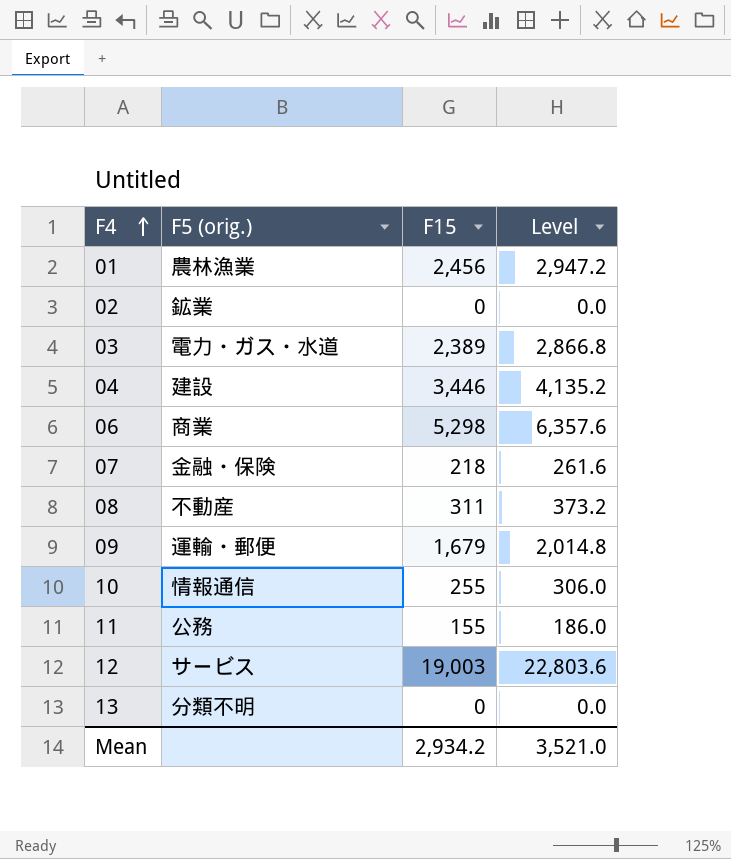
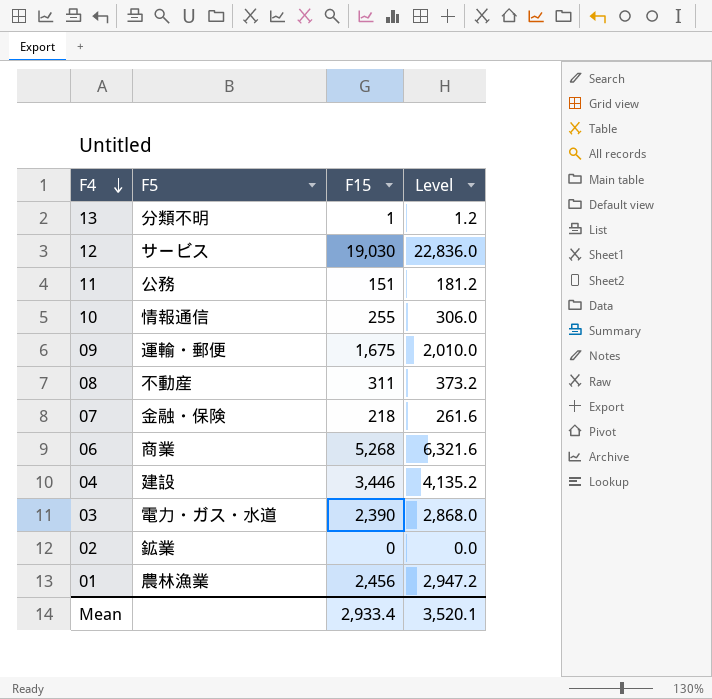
row order: F4 ascending -> F4 descending
column name: F5 (orig.) -> F5
13 | F15: 0 -> 1
13 | Level: 0.0 -> 1.2
12 | F15: 19,003 -> 19,030
12 | Level: 22,803.6 -> 22,836.0
11 | F15: 155 -> 151
11 | Level: 186.0 -> 181.2
09 | F15: 1,679 -> 1,675
09 | Level: 2,014.8 -> 2,010.0
06 | F15: 5,298 -> 5,268
06 | Level: 6,357.6 -> 6,321.6
03 | F15: 2,389 -> 2,390
03 | Level: 2,866.8 -> 2,868.0
Mean | F15: 2,934.2 -> 2,933.4
Mean | Level: 3,521.0 -> 3,520.1

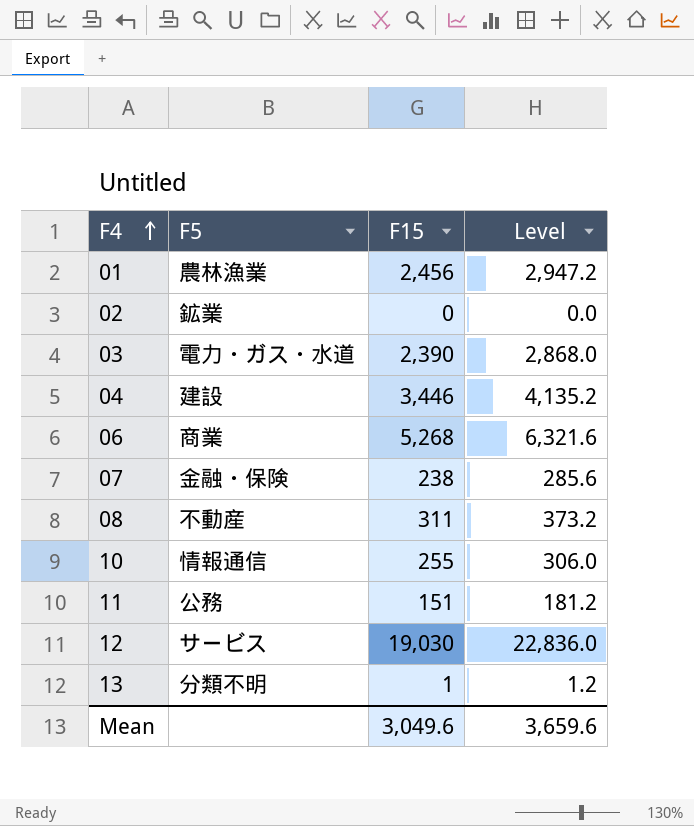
row order: F4 descending -> F4 ascending
row 09: 運輸・郵便 | 1,675 | 2,010.0 -> none
07 | F15: 218 -> 238
07 | Level: 261.6 -> 285.6
Mean | F15: 2,933.4 -> 3,049.6
Mean | Level: 3,520.1 -> 3,659.6

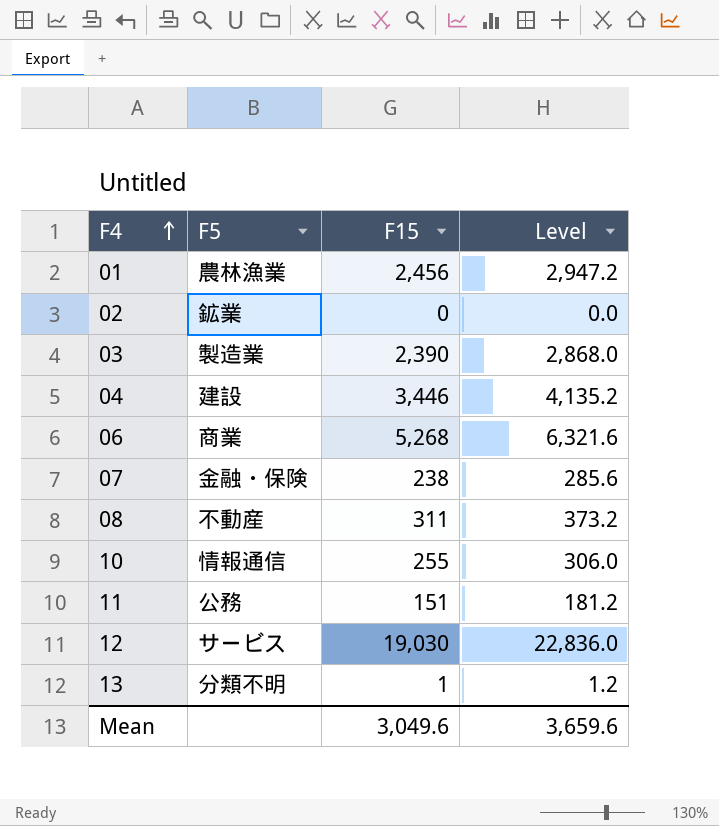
03 | F5: 電力・ガス・水道 -> 製造業

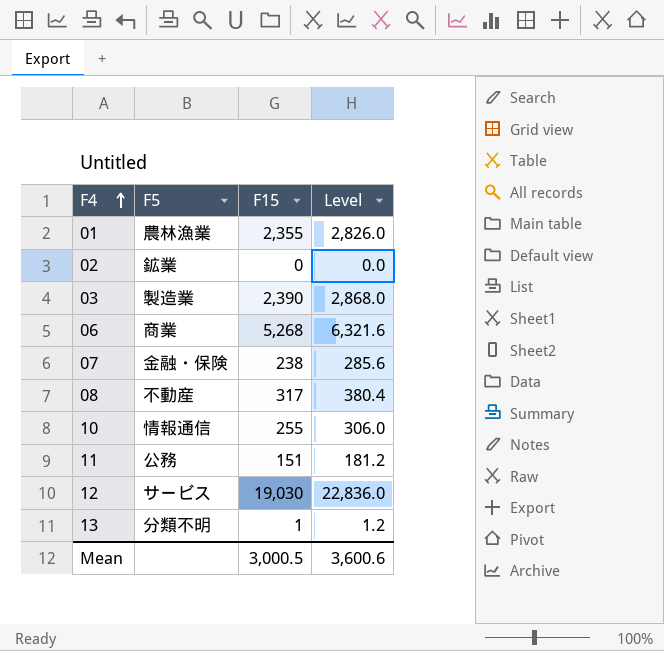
row 04: 建設 | 3,446 | 4,135.2 -> none
01 | F15: 2,456 -> 2,355
01 | Level: 2,947.2 -> 2,826.0
08 | F15: 311 -> 317
08 | Level: 373.2 -> 380.4
Mean | F15: 3,049.6 -> 3,000.5
Mean | Level: 3,659.6 -> 3,600.6

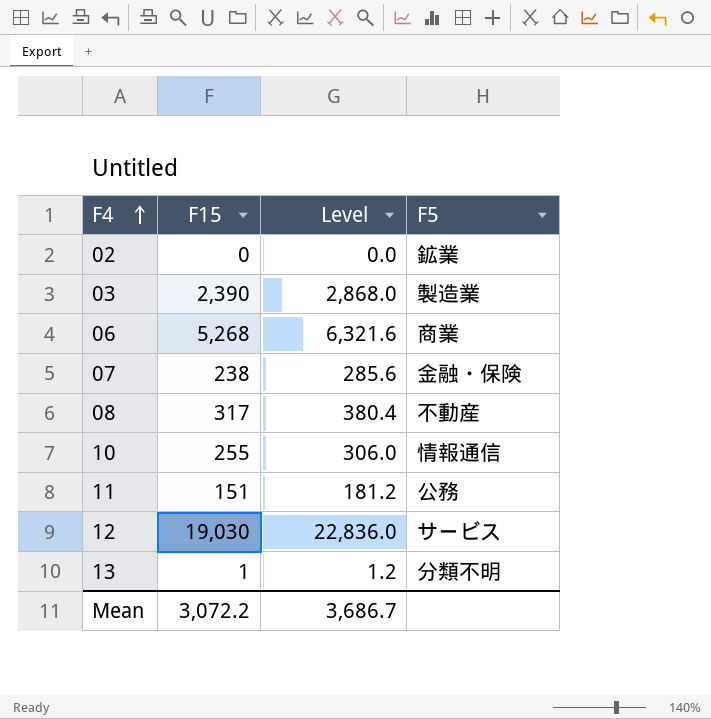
column F5 | position: 2 -> 4
row 01: 農林漁業 | 2,355 | 2,826.0 -> none
Mean | F15: 3,000.5 -> 3,072.2
Mean | Level: 3,600.6 -> 3,686.7

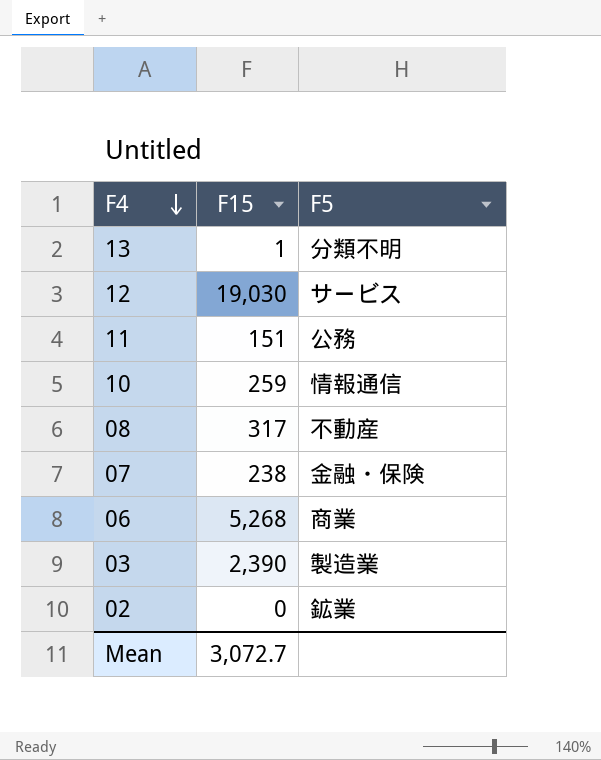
row order: F4 ascending -> F4 descending
column Level | formula: [F15] * 1.2 -> none
10 | F15: 255 -> 259
Mean | F15: 3,072.2 -> 3,072.7

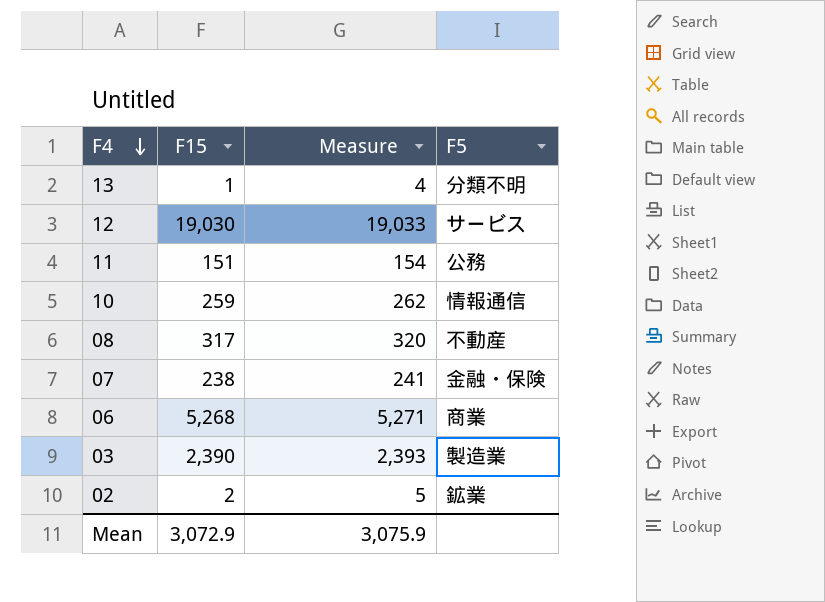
column Measure | formula: none -> [F15] + 3
02 | F15: 0 -> 2
Mean | F15: 3,072.7 -> 3,072.9

